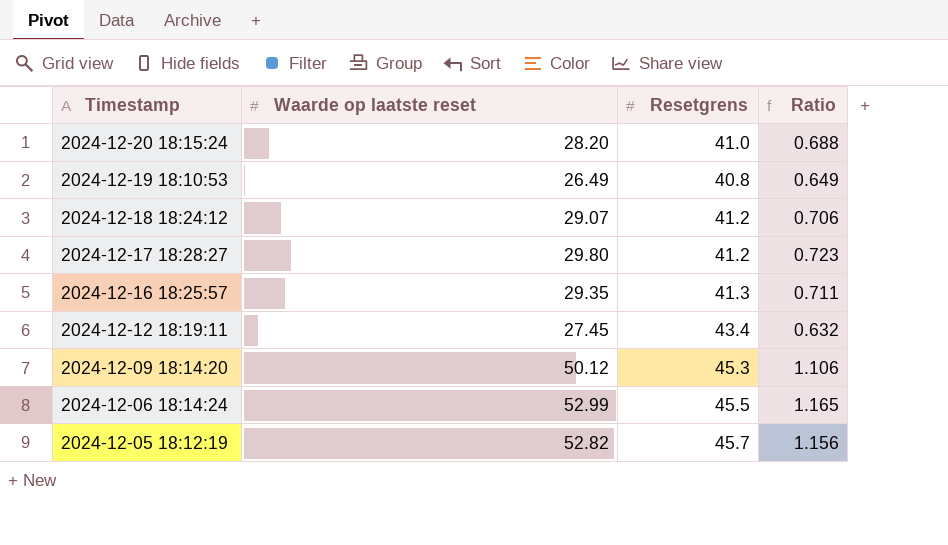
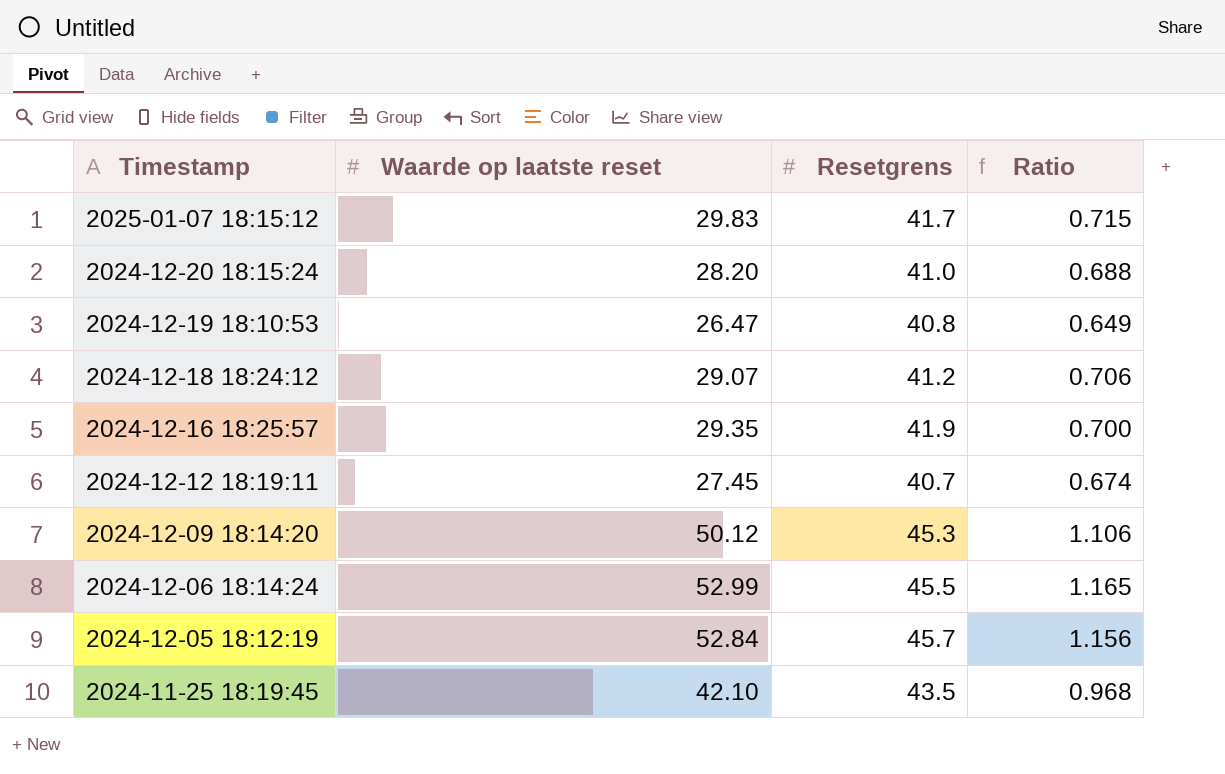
row 2024-12-17 18:28:27: 29.80 | 41.2 | 0.723 -> none
row 2025-01-07 18:15:12: none -> 29.83 | 41.7 | 0.715
2024-12-19 18:10:53 | Waarde op laatste reset: 26.49 -> 26.47
2024-12-16 18:25:57 | Resetgrens: 41.3 -> 41.9
2024-12-16 18:25:57 | Ratio: 0.711 -> 0.700
2024-12-12 18:19:11 | Resetgrens: 43.4 -> 40.7
2024-12-12 18:19:11 | Ratio: 0.632 -> 0.674
2024-12-05 18:12:19 | Waarde op laatste reset: 52.82 -> 52.84
row 2024-11-25 18:19:45: none -> 42.10 | 43.5 | 0.968

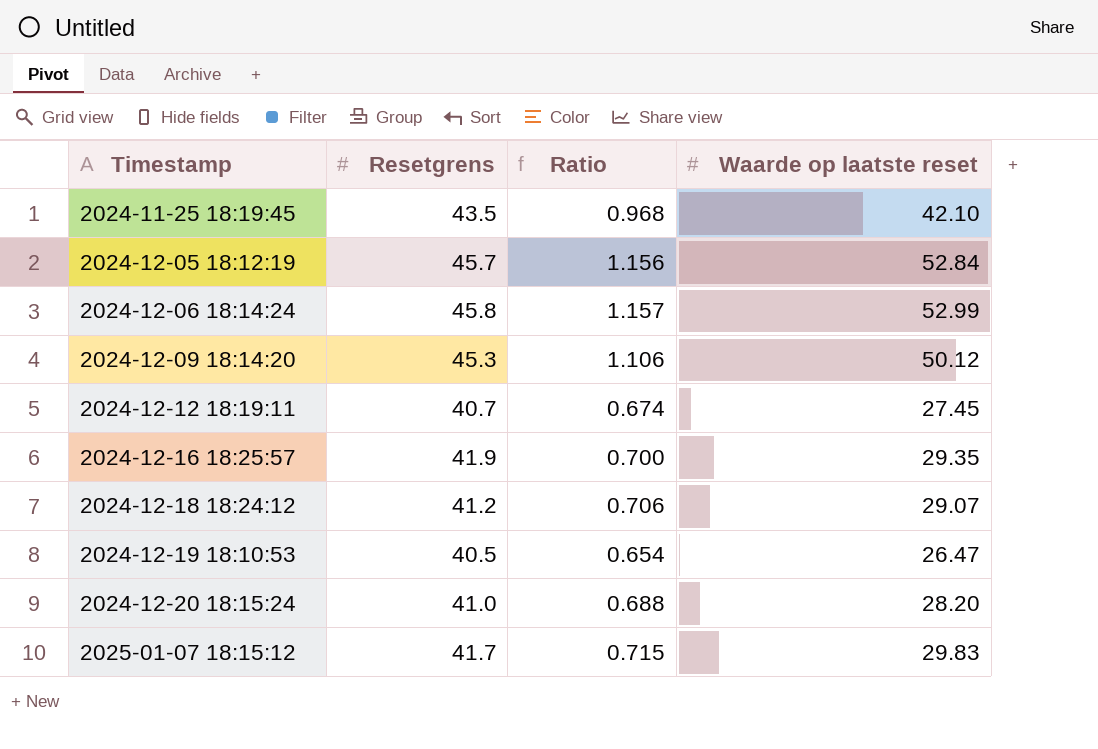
row order: Timestamp descending -> Timestamp ascending
column Waarde op laatste reset | position: 2 -> 4
2024-12-06 18:14:24 | Resetgrens: 45.5 -> 45.8
2024-12-06 18:14:24 | Ratio: 1.165 -> 1.157
2024-12-19 18:10:53 | Resetgrens: 40.8 -> 40.5
2024-12-19 18:10:53 | Ratio: 0.649 -> 0.654

